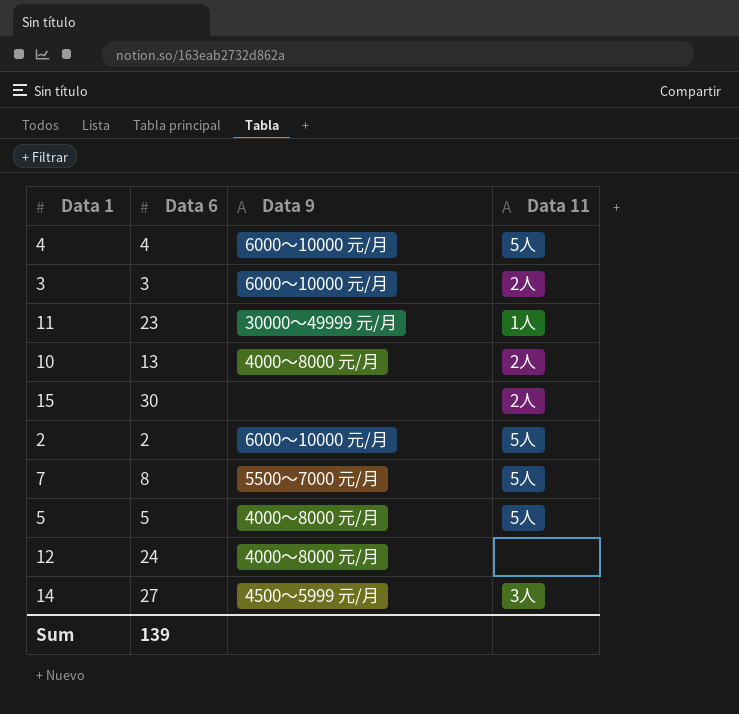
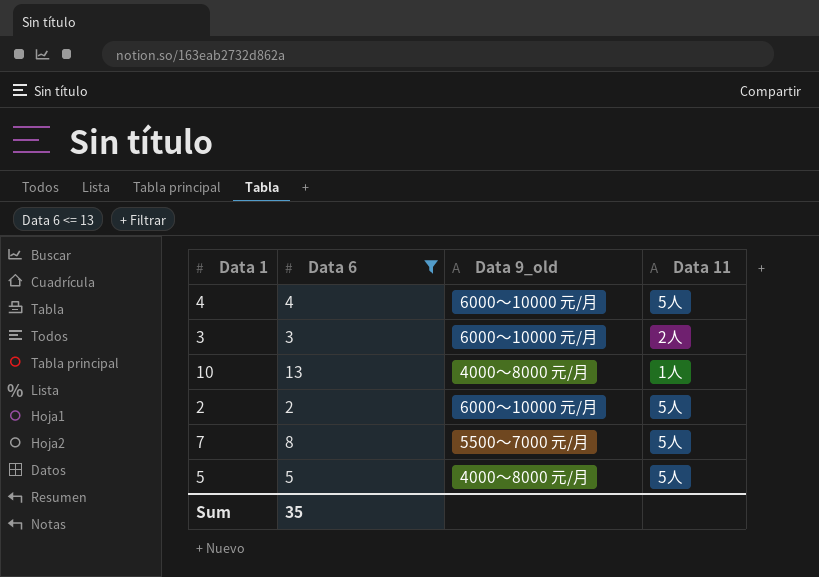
filter: none -> Data 6 <= 13
column name: Data 9 -> Data 9_old
10 | Data 11: 2人 -> 1人
Sum | Data 6: 139 -> 35

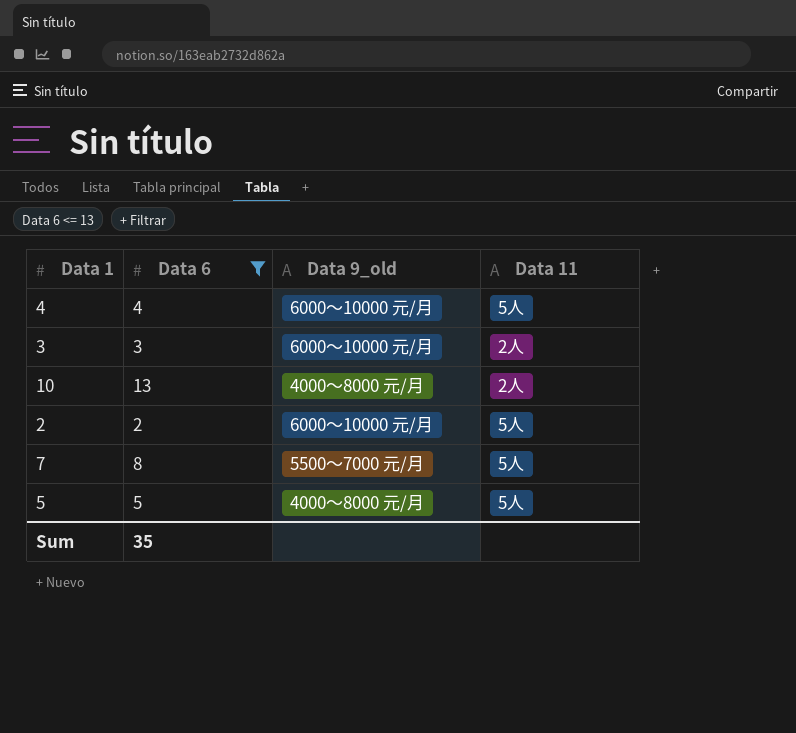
10 | Data 11: 1人 -> 2人

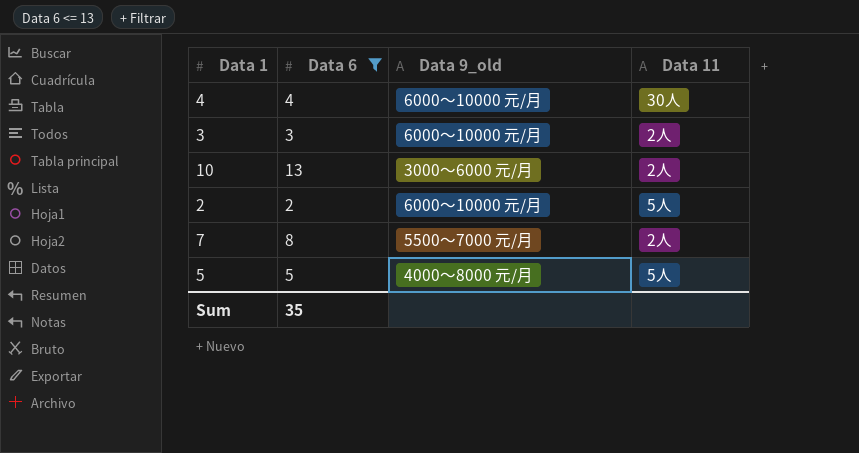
4 | Data 11: 5人 -> 30人
10 | Data 9_old: 4000～8000 元/月 -> 3000～6000 元/月
7 | Data 11: 5人 -> 2人

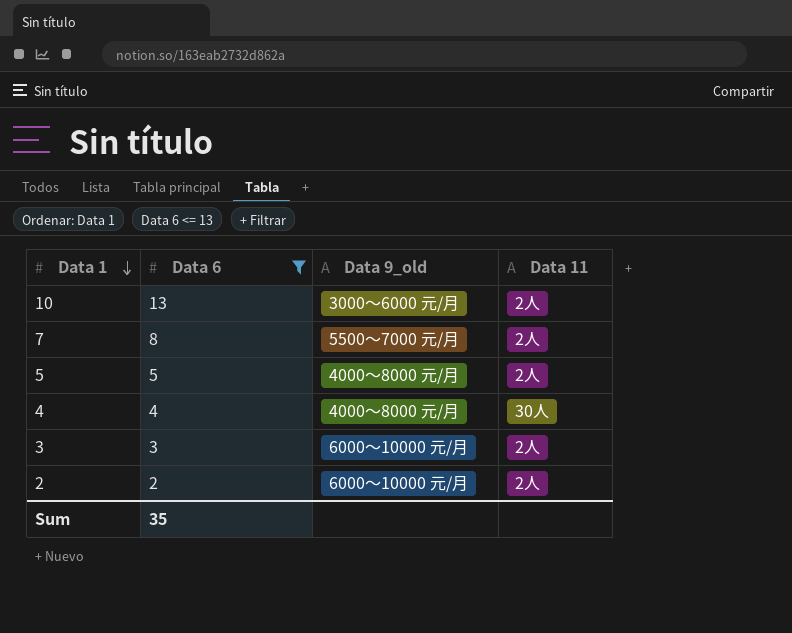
row order: none -> Data 1 descending
5 | Data 11: 5人 -> 2人
4 | Data 9_old: 6000～10000 元/月 -> 4000～8000 元/月
2 | Data 11: 5人 -> 2人

